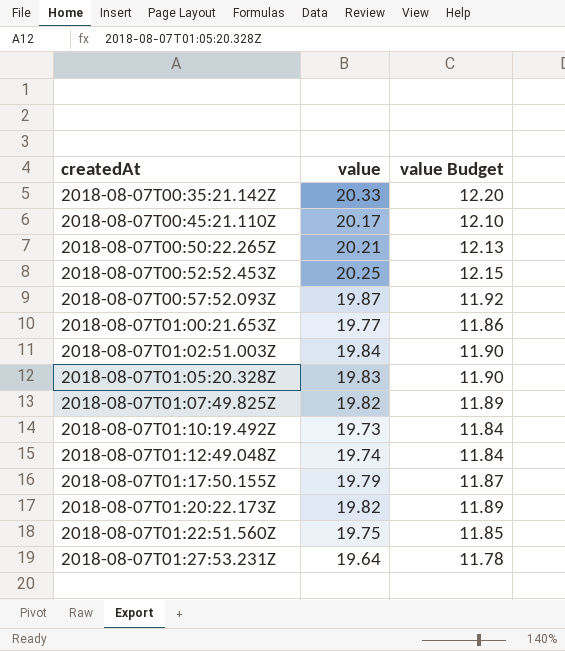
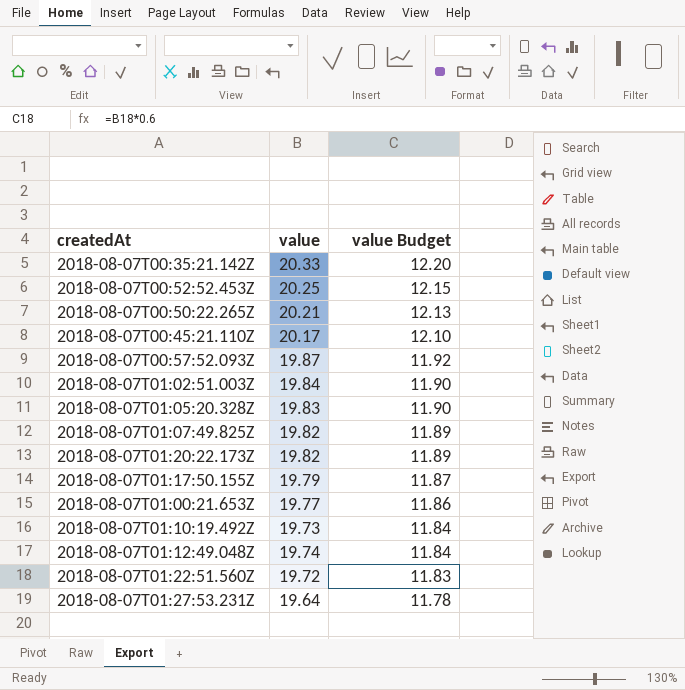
row order: createdAt ascending -> value Budget descending
2018-08-07T01:22:51.560Z | value: 19.75 -> 19.72
2018-08-07T01:22:51.560Z | value Budget: 11.85 -> 11.83

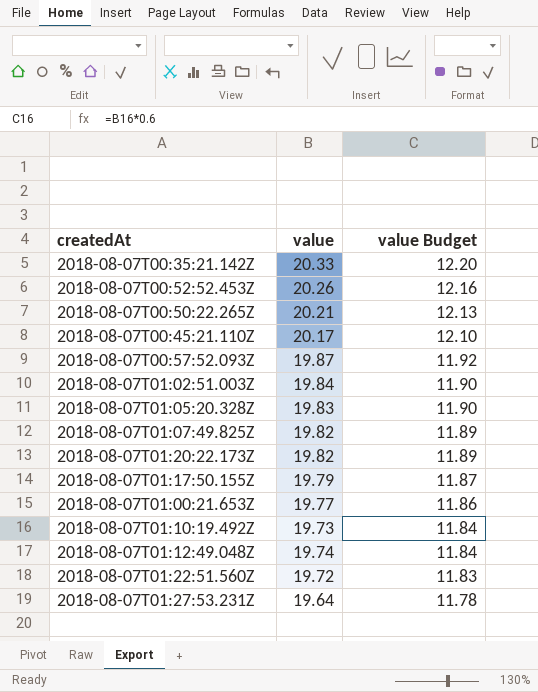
2018-08-07T00:52:52.453Z | value: 20.25 -> 20.26
2018-08-07T00:52:52.453Z | value Budget: 12.15 -> 12.16

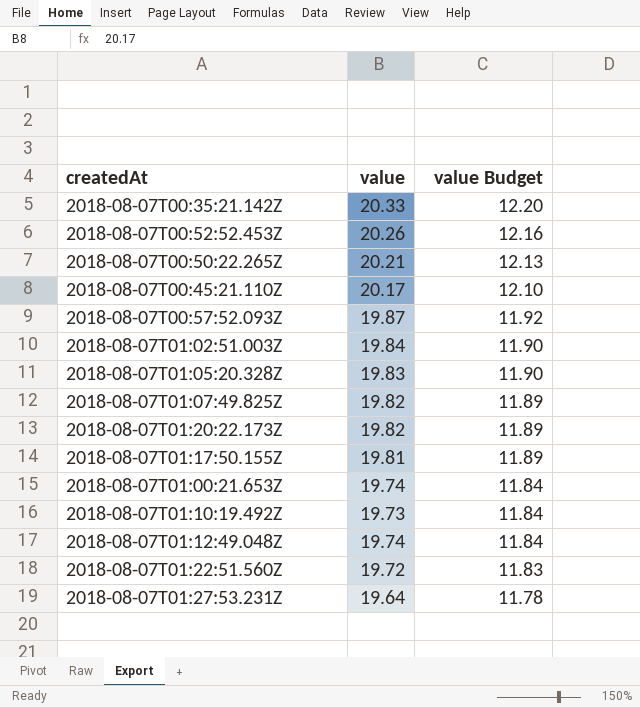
2018-08-07T01:17:50.155Z | value: 19.79 -> 19.81
2018-08-07T01:17:50.155Z | value Budget: 11.87 -> 11.89
2018-08-07T01:00:21.653Z | value: 19.77 -> 19.74
2018-08-07T01:00:21.653Z | value Budget: 11.86 -> 11.84

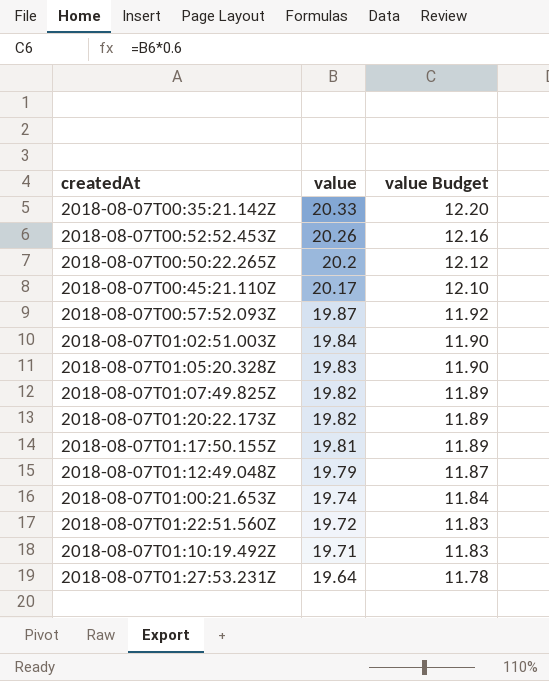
row order: value Budget descending -> value descending
2018-08-07T00:50:22.265Z | value: 20.21 -> 20.2
2018-08-07T00:50:22.265Z | value Budget: 12.13 -> 12.12
2018-08-07T01:12:49.048Z | value: 19.74 -> 19.79
2018-08-07T01:12:49.048Z | value Budget: 11.84 -> 11.87
2018-08-07T01:10:19.492Z | value: 19.73 -> 19.71
2018-08-07T01:10:19.492Z | value Budget: 11.84 -> 11.83

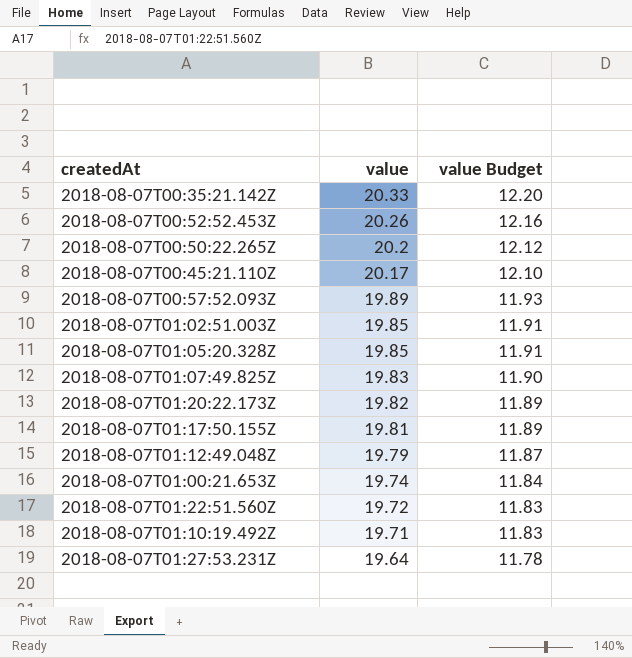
2018-08-07T00:57:52.093Z | value: 19.87 -> 19.89
2018-08-07T00:57:52.093Z | value Budget: 11.92 -> 11.93
2018-08-07T01:02:51.003Z | value: 19.84 -> 19.85
2018-08-07T01:02:51.003Z | value Budget: 11.90 -> 11.91
2018-08-07T01:05:20.328Z | value: 19.83 -> 19.85
2018-08-07T01:05:20.328Z | value Budget: 11.90 -> 11.91
2018-08-07T01:07:49.825Z | value: 19.82 -> 19.83
2018-08-07T01:07:49.825Z | value Budget: 11.89 -> 11.90

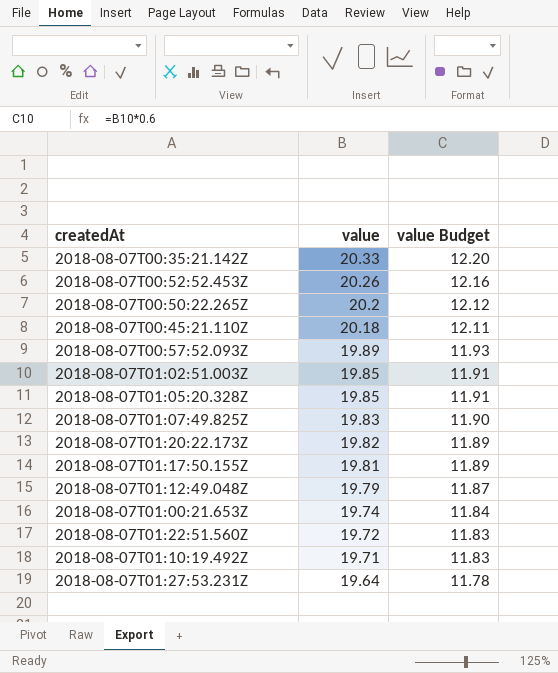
2018-08-07T00:45:21.110Z | value: 20.17 -> 20.18
2018-08-07T00:45:21.110Z | value Budget: 12.10 -> 12.11

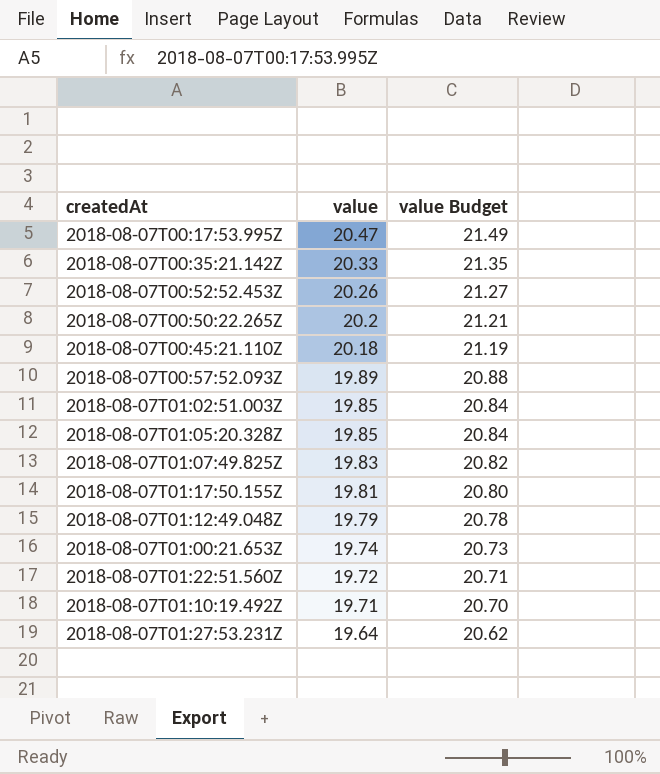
column value Budget | formula: [value] * 0.6 -> [value] * 1.05
row 2018-08-07T01:20:22.173Z: 19.82 | 11.89 -> none
row 2018-08-07T00:17:53.995Z: none -> 20.47 | 21.49

